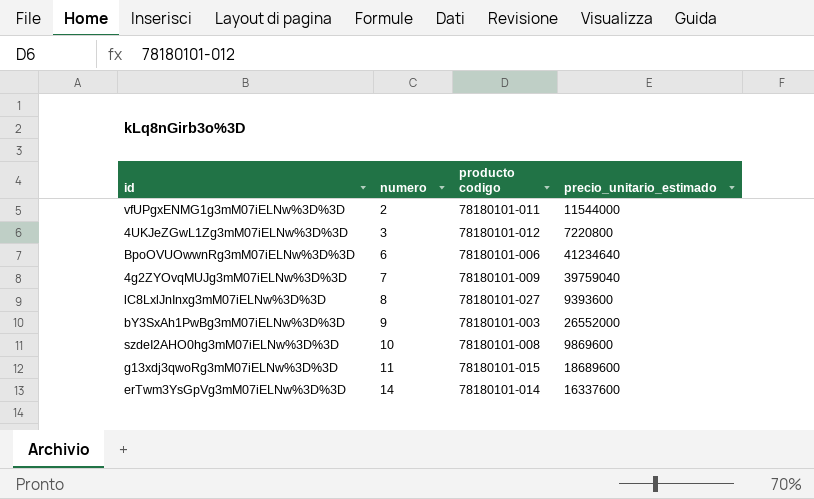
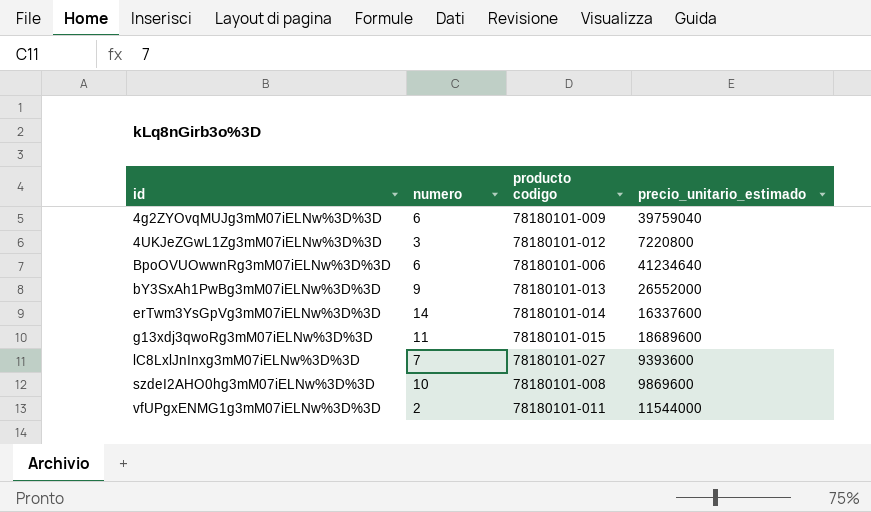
row order: numero ascending -> id ascending
4g2ZYOvqMUJg3mM07iELNw%3D%3D | numero: 7 -> 6
bY3SxAh1PwBg3mM07iELNw%3D%3D | producto codigo: 78180101-003 -> 78180101-013
lC8LxlJnInxg3mM07iELNw%3D%3D | numero: 8 -> 7

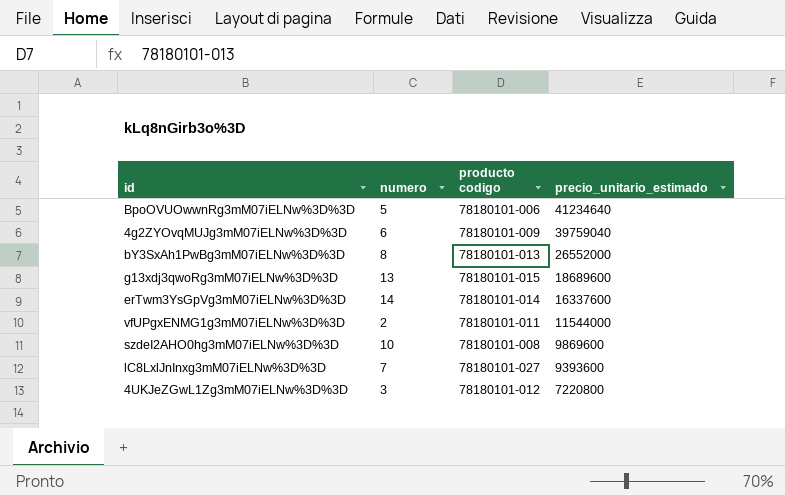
row order: id ascending -> precio_unitario_estimado descending
BpoOVUOwwnRg3mM07iELNw%3D%3D | numero: 6 -> 5
bY3SxAh1PwBg3mM07iELNw%3D%3D | numero: 9 -> 8
g13xdj3qwoRg3mM07iELNw%3D%3D | numero: 11 -> 13

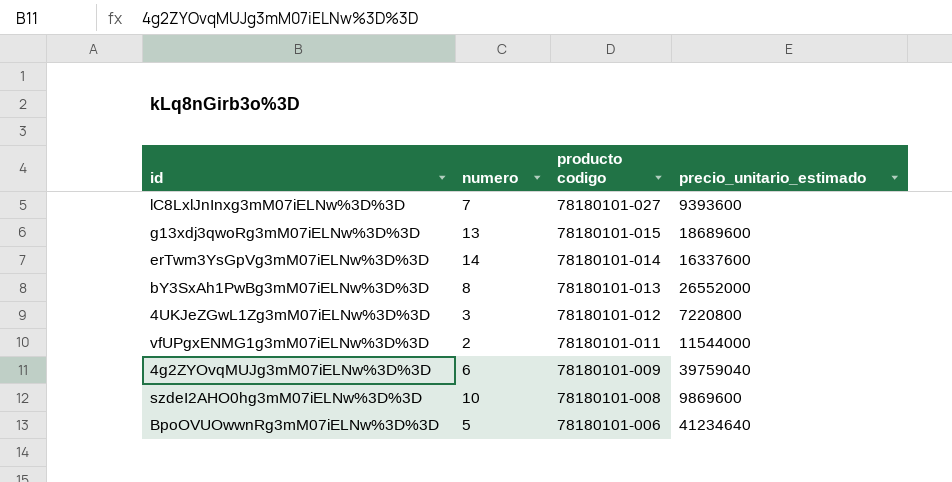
row order: precio_unitario_estimado descending -> producto codigo descending

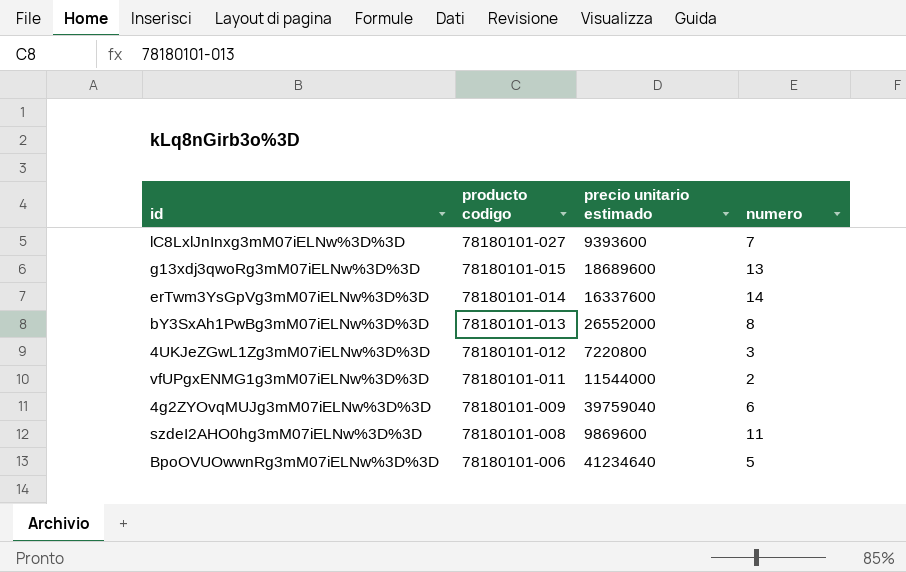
column name: precio_unitario_estimado -> precio unitario estimado
column numero | position: 2 -> 4
szdeI2AHO0hg3mM07iELNw%3D%3D | numero: 10 -> 11

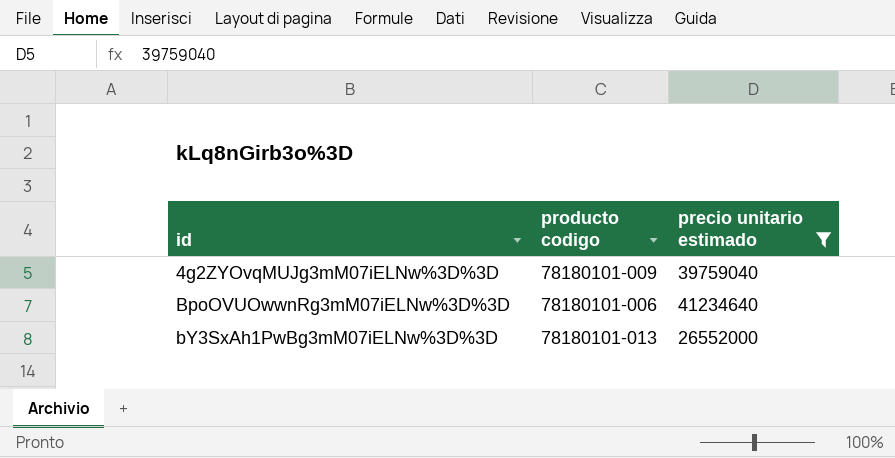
filter: none -> precio unitario estimado >= 26552000
row order: producto codigo descending -> id ascending
column numero | position: 4 -> none

